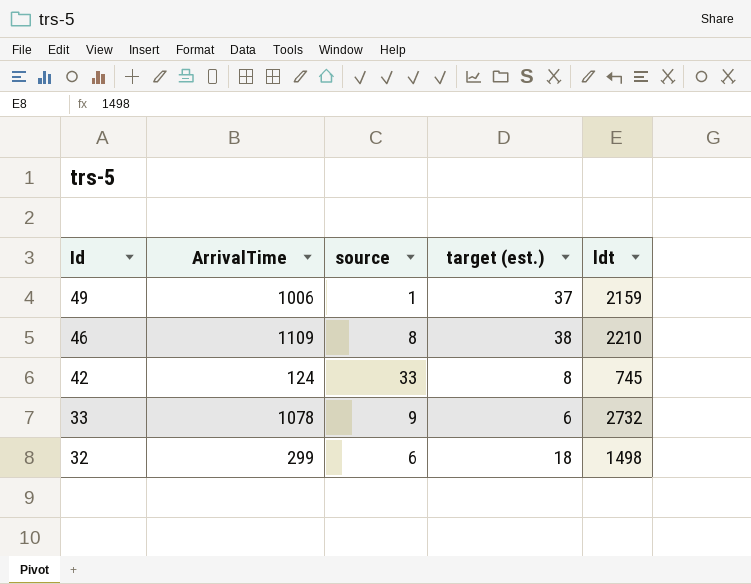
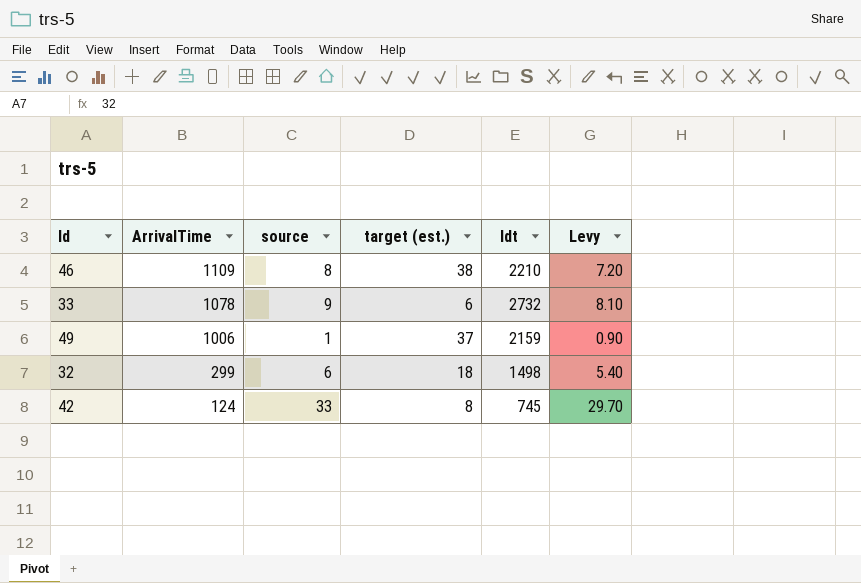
row order: Id descending -> ArrivalTime descending
column Levy | formula: none -> [source] * 0.9

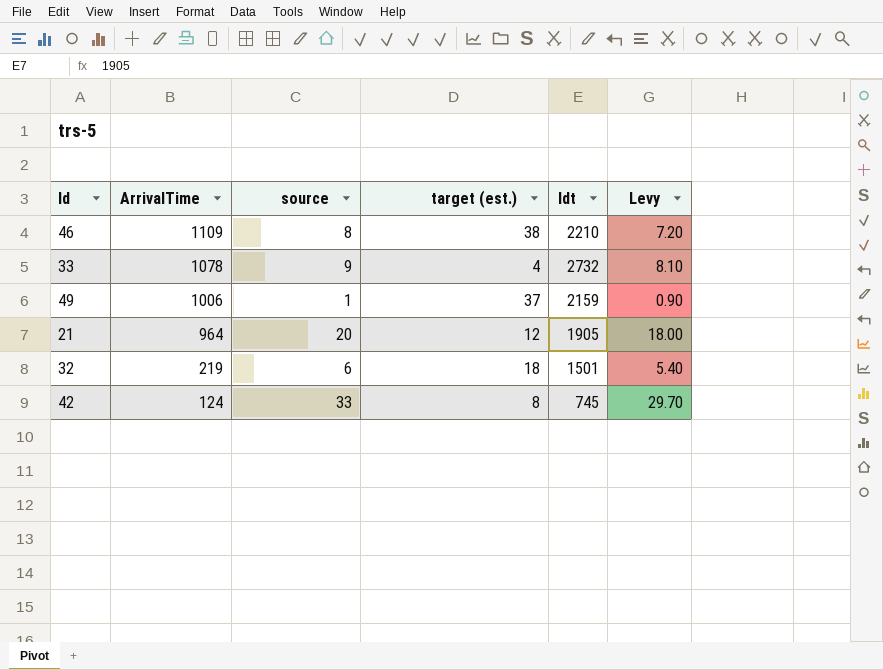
33 | target (est.): 6 -> 4
row 21: none -> 964 | 20 | 12 | 1905 | 18.00
32 | ArrivalTime: 299 -> 219
32 | ldt: 1498 -> 1501

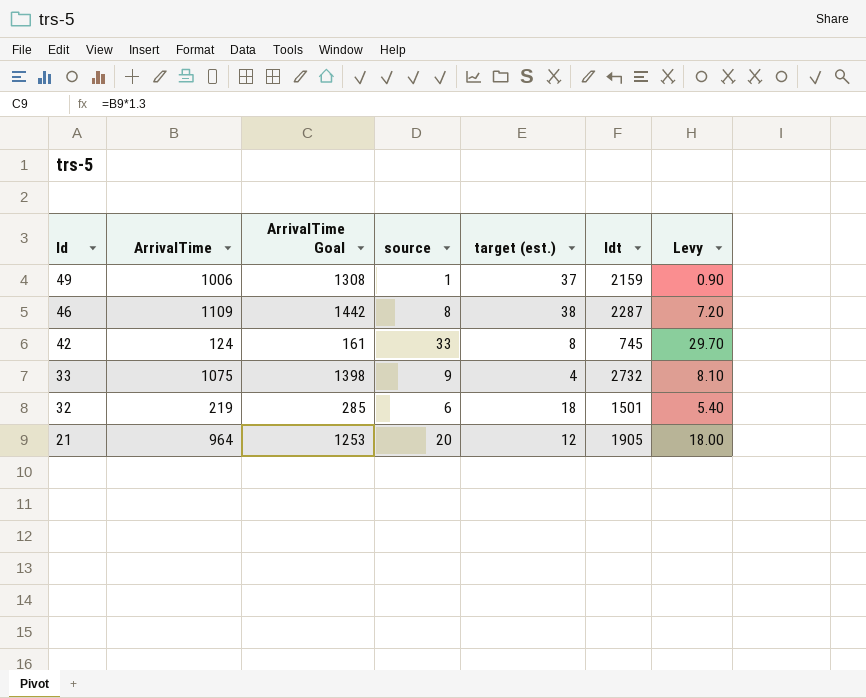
row order: ArrivalTime descending -> Id descending
column ArrivalTime Goal | formula: none -> [ArrivalTime] * 1.3
46 | ldt: 2210 -> 2287
33 | ArrivalTime: 1078 -> 1075

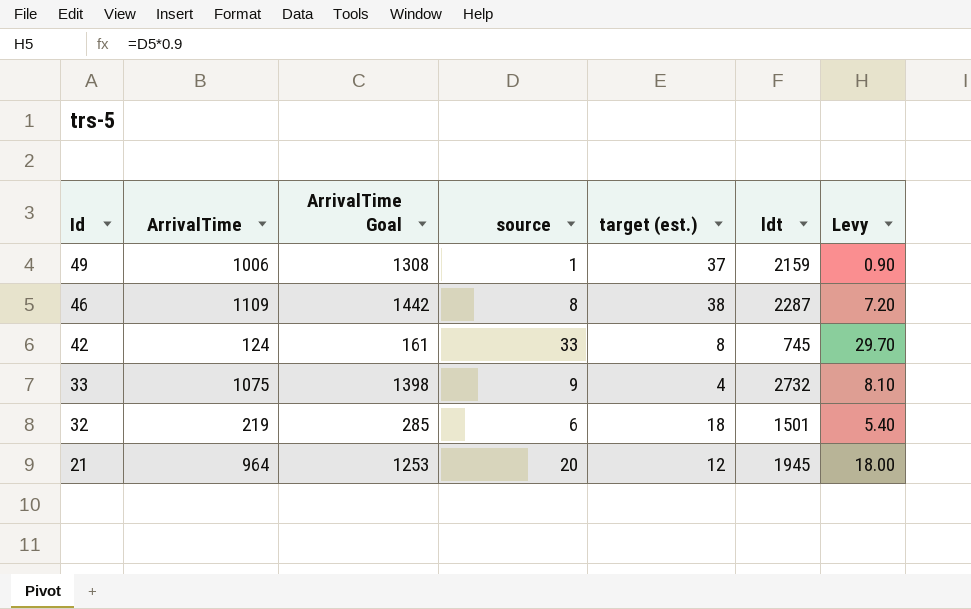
21 | ldt: 1905 -> 1945

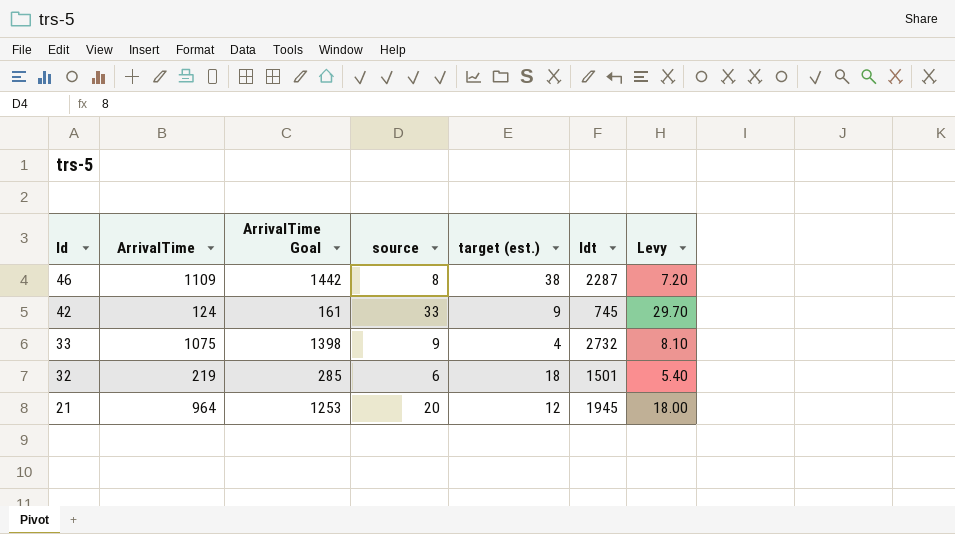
row 49: 1006 | 1308 | 1 | 37 | 2159 | 0.90 -> none
42 | target (est.): 8 -> 9

